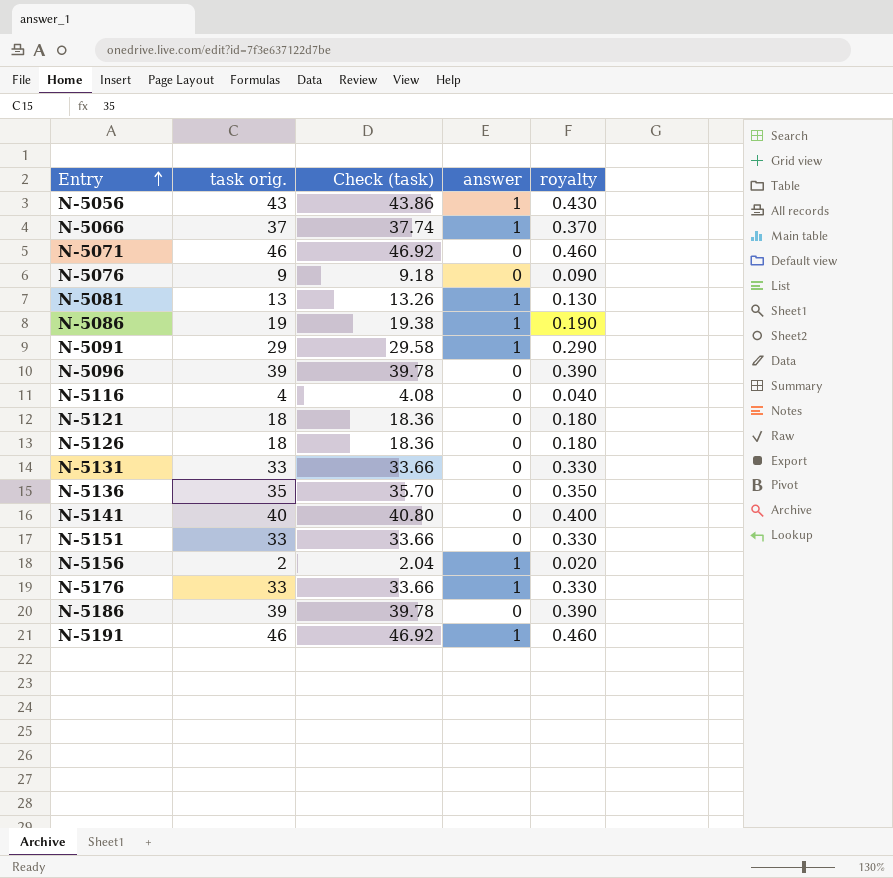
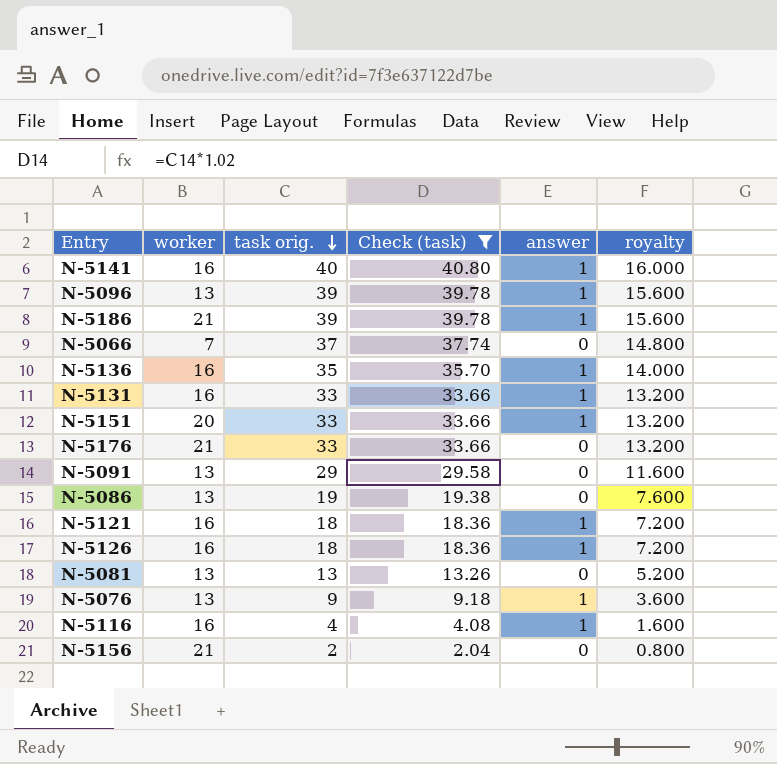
filter: none -> Check (task) <= 40.80
row order: Entry ascending -> task orig. descending
column worker | position: none -> 2
column royalty | formula: [task orig.] * 0.01 -> [task orig.] * 0.4
N-5141 | answer: 0 -> 1
N-5096 | answer: 0 -> 1
N-5186 | answer: 0 -> 1
N-5066 | answer: 1 -> 0
N-5136 | answer: 0 -> 1
N-5131 | answer: 0 -> 1
N-5151 | answer: 0 -> 1
N-5176 | answer: 1 -> 0
N-5091 | answer: 1 -> 0
N-5086 | answer: 1 -> 0
N-5121 | answer: 0 -> 1
N-5126 | answer: 0 -> 1
N-5081 | answer: 1 -> 0
N-5076 | answer: 0 -> 1
N-5116 | answer: 0 -> 1
N-5156 | answer: 1 -> 0

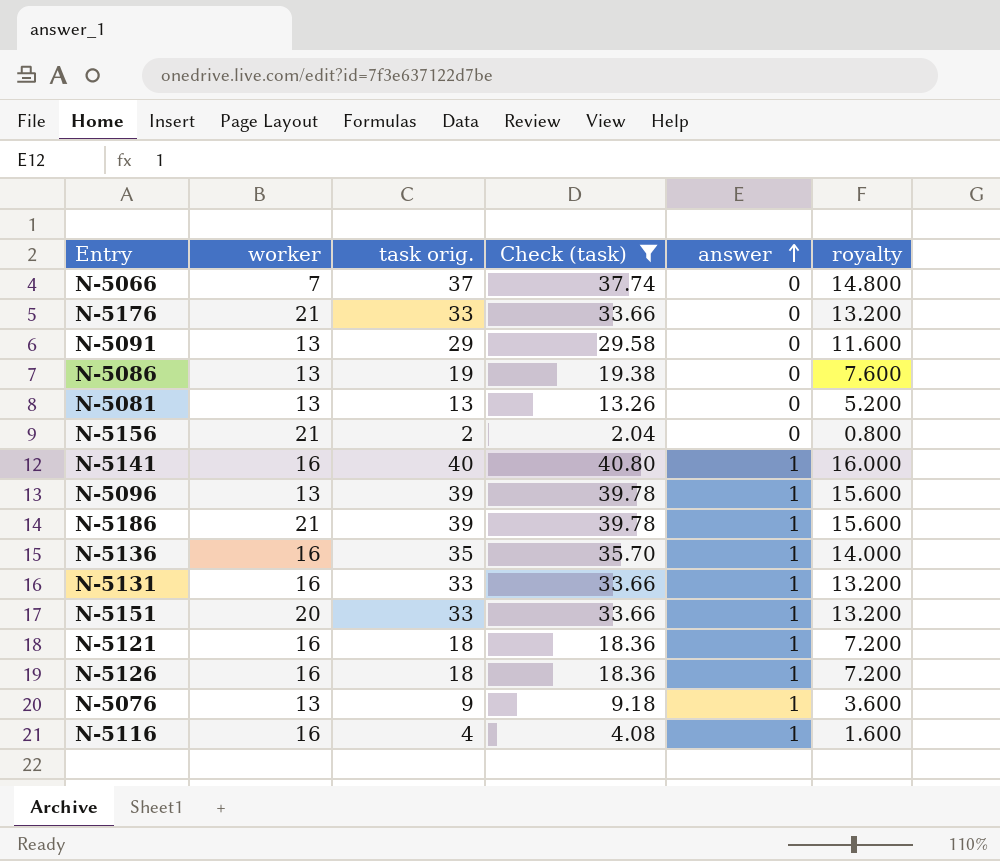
row order: task orig. descending -> answer ascending

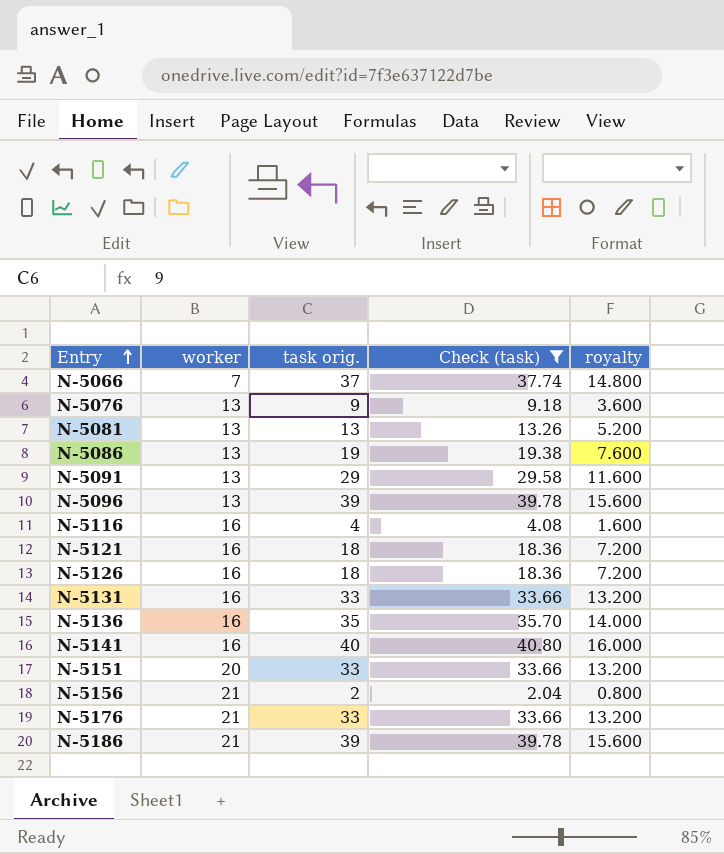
row order: answer ascending -> Entry ascending
column answer | position: 5 -> none

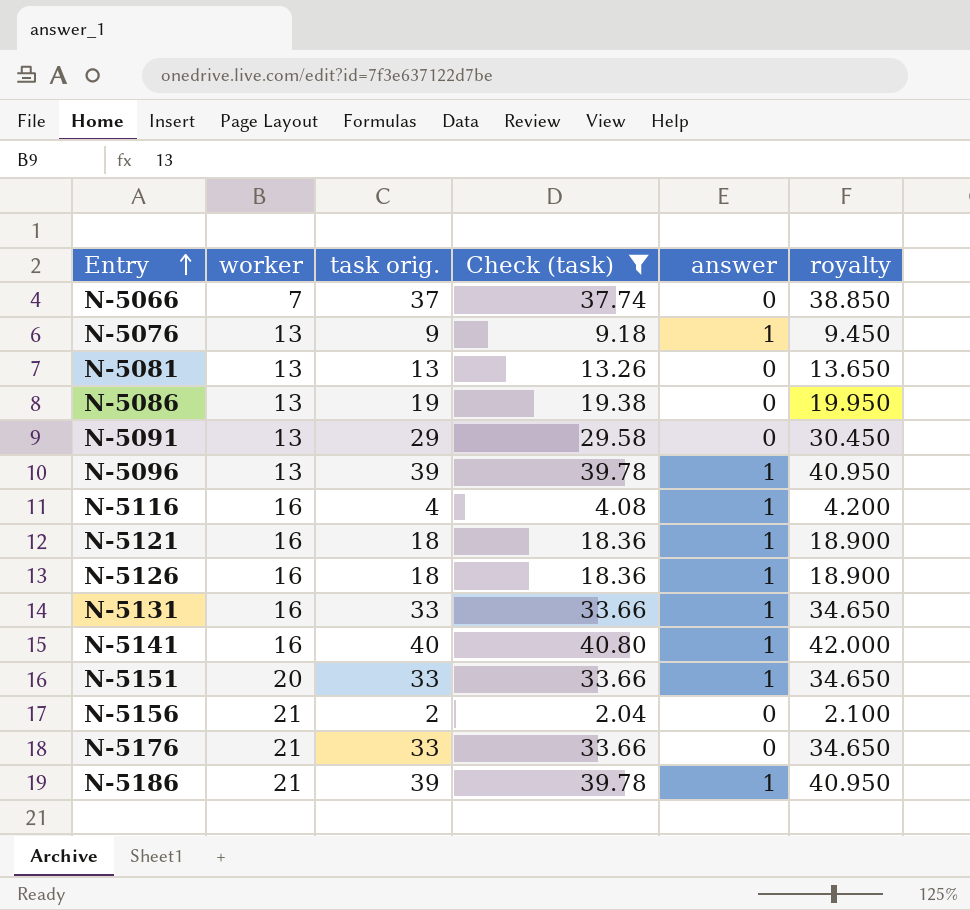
column answer | position: none -> 5
column royalty | formula: [task orig.] * 0.4 -> [task orig.] * 1.05
row N-5136: 16 | 35 | 35.70 | 14.000 -> none

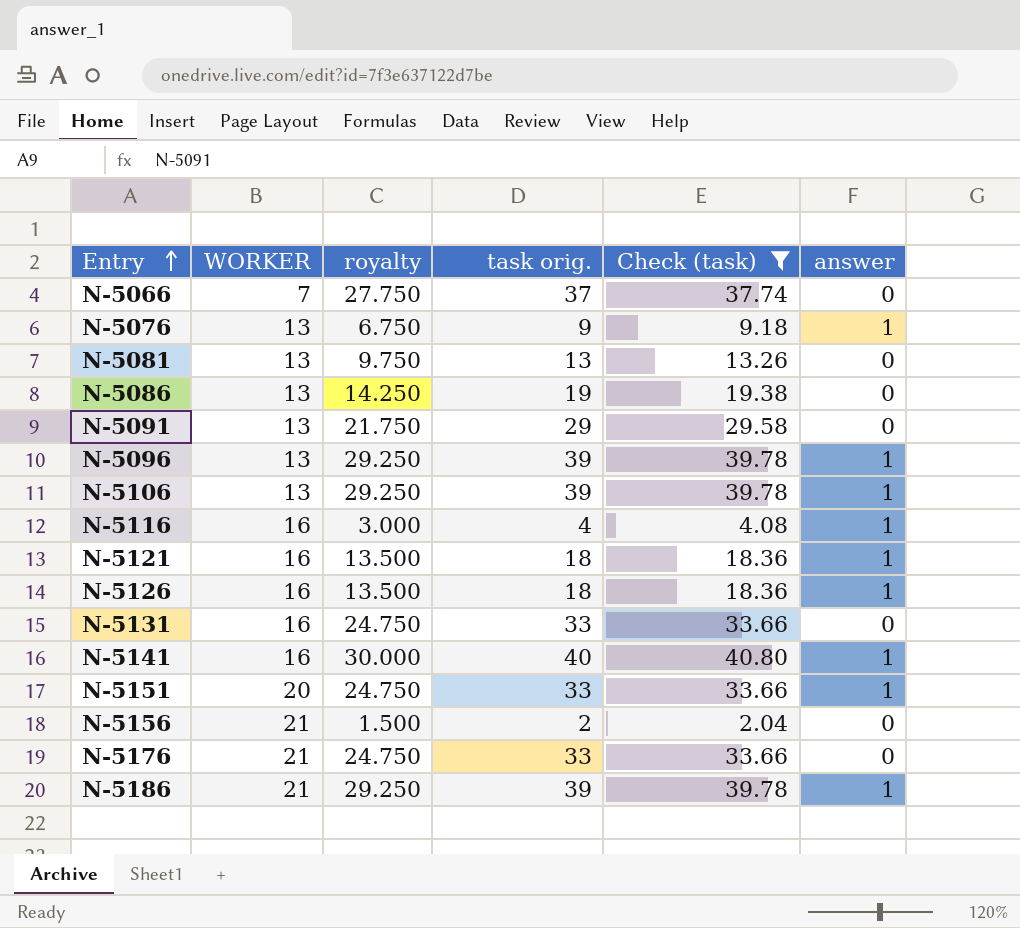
column name: worker -> WORKER
column royalty | formula: [task orig.] * 1.05 -> [task orig.] * 0.75
column royalty | position: 6 -> 3
row N-5106: none -> 13 | 29.250 | 39 | 39.78 | 1
N-5131 | answer: 1 -> 0

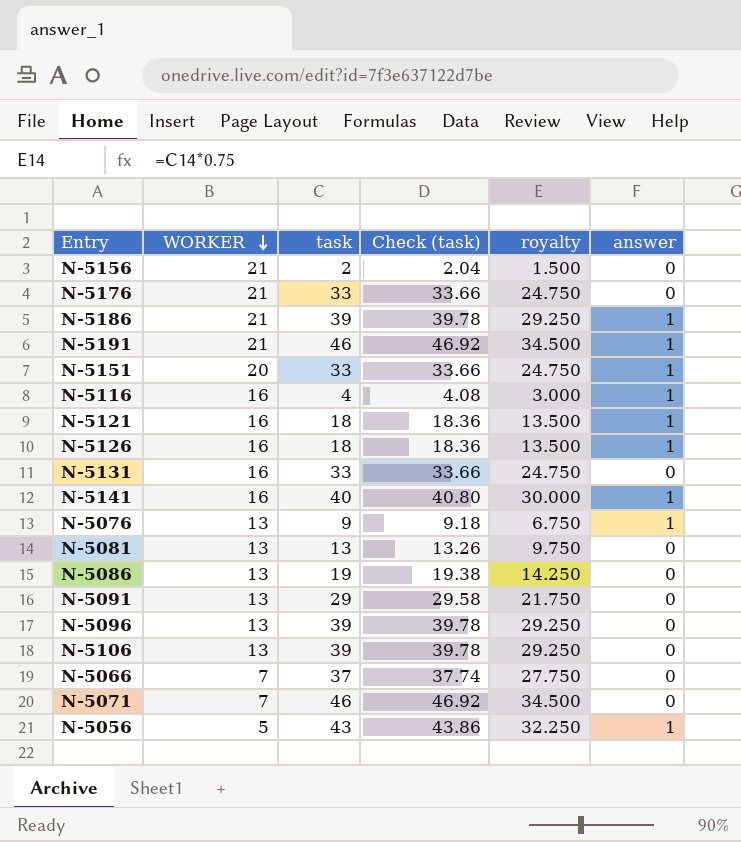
filter: Check (task) <= 40.80 -> none
row order: Entry ascending -> WORKER descending
column name: task orig. -> task
column royalty | position: 3 -> 5
N-5096 | answer: 1 -> 0
N-5106 | answer: 1 -> 0

